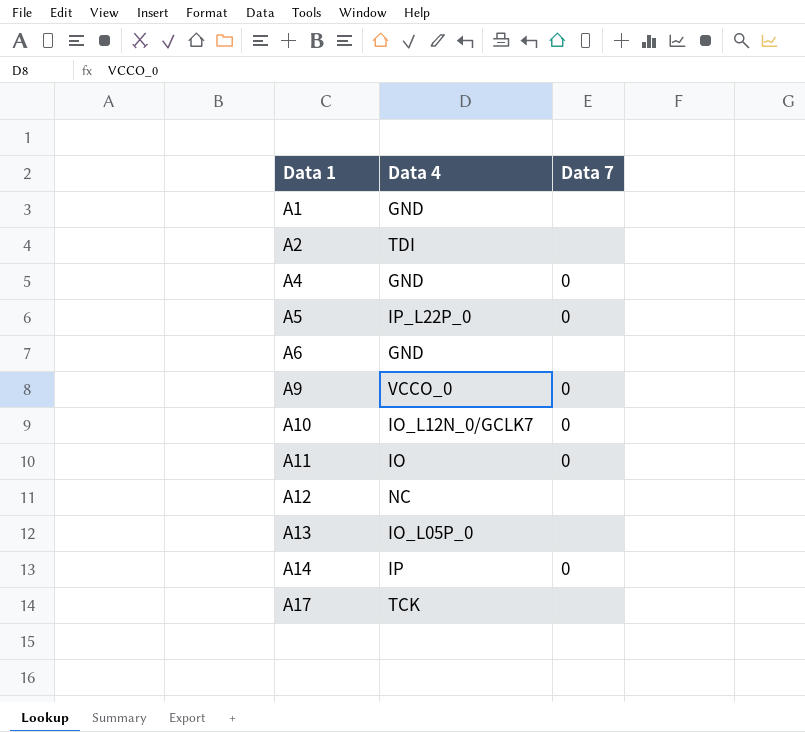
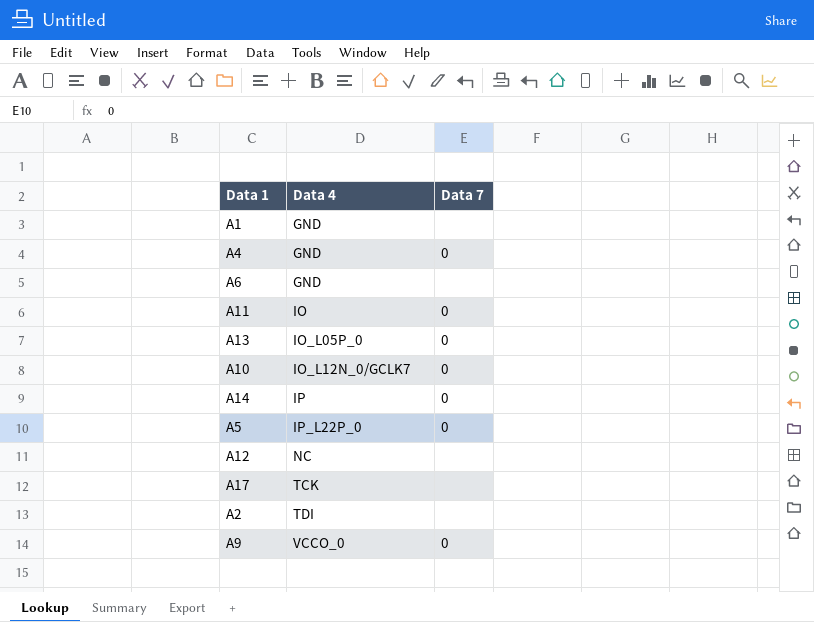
row order: Data 1 ascending -> Data 4 ascending
A13 | Data 7: none -> 0

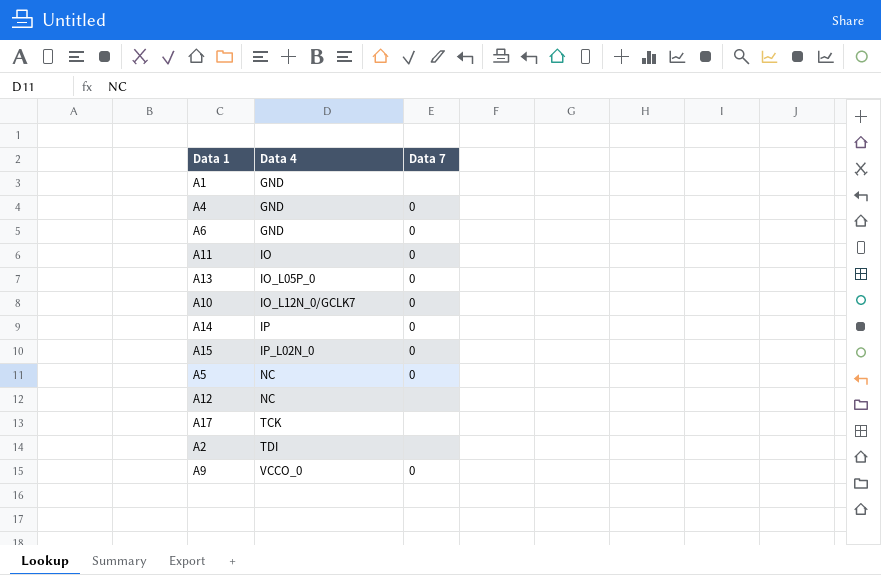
A6 | Data 7: none -> 0
row A15: none -> IP_L02N_0 | 0
A5 | Data 4: IP_L22P_0 -> NC

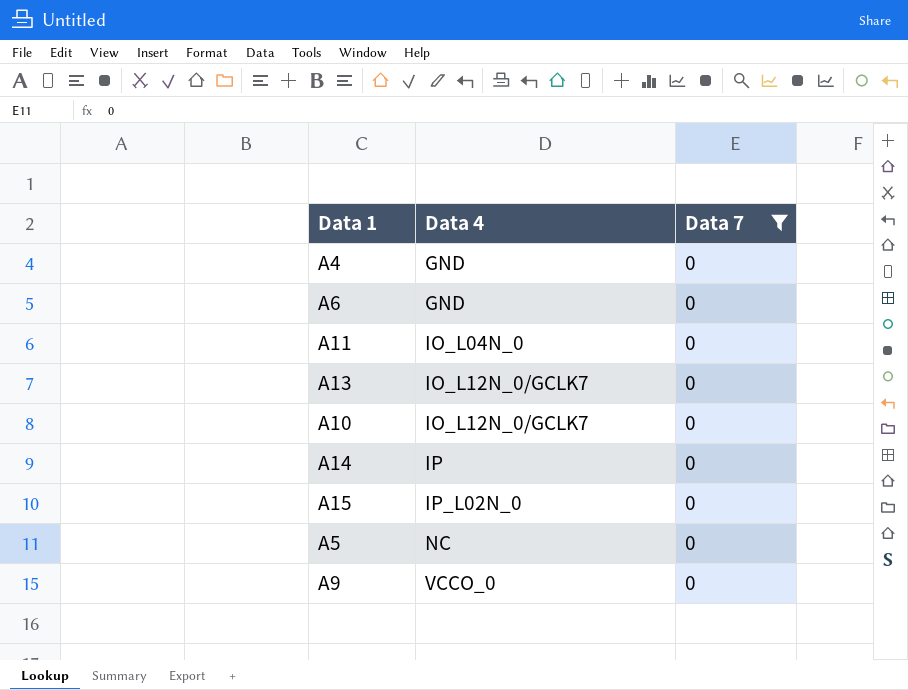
filter: none -> Data 7 = 0
A11 | Data 4: IO -> IO_L04N_0
A13 | Data 4: IO_L05P_0 -> IO_L12N_0/GCLK7

